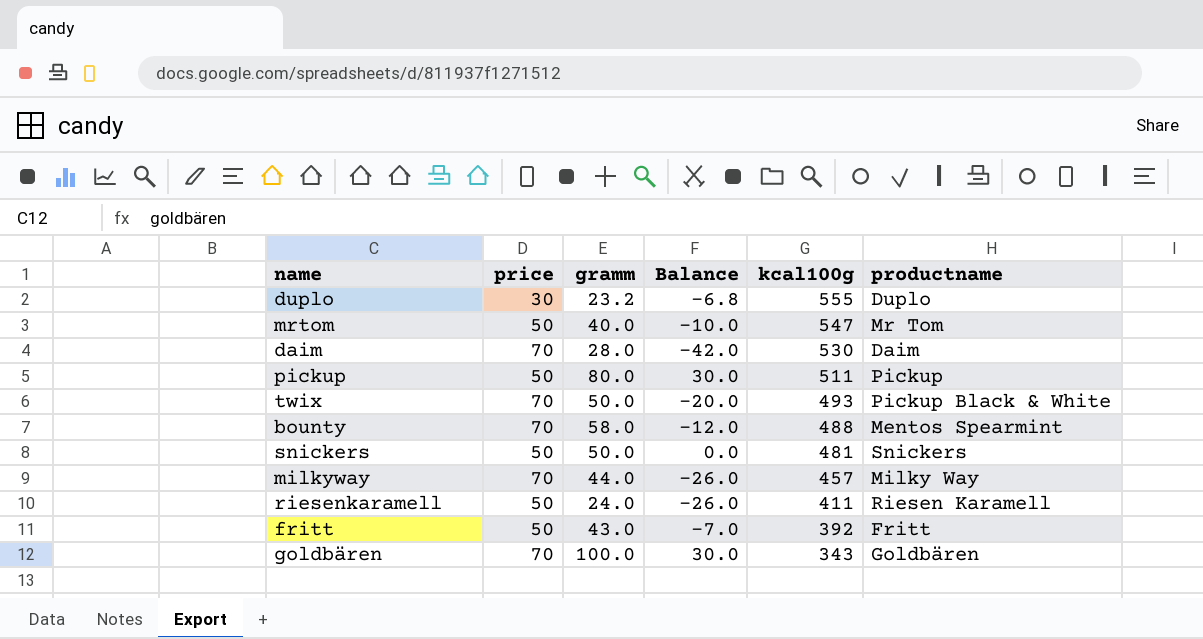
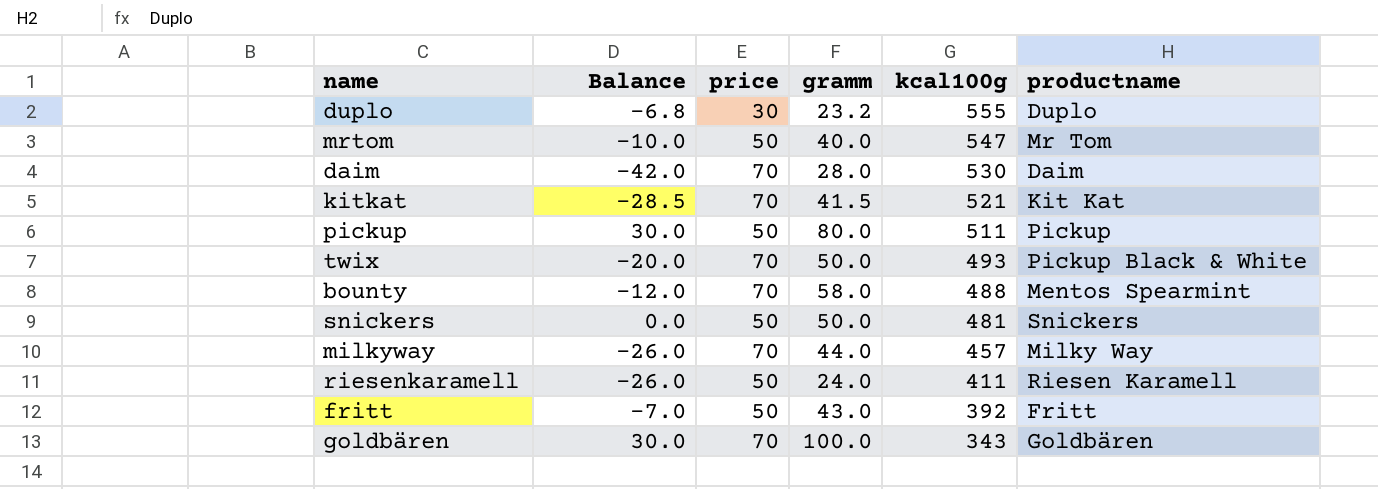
column Balance | position: 4 -> 2
row kitkat: none -> -28.5 | 70 | 41.5 | 521 | Kit Kat

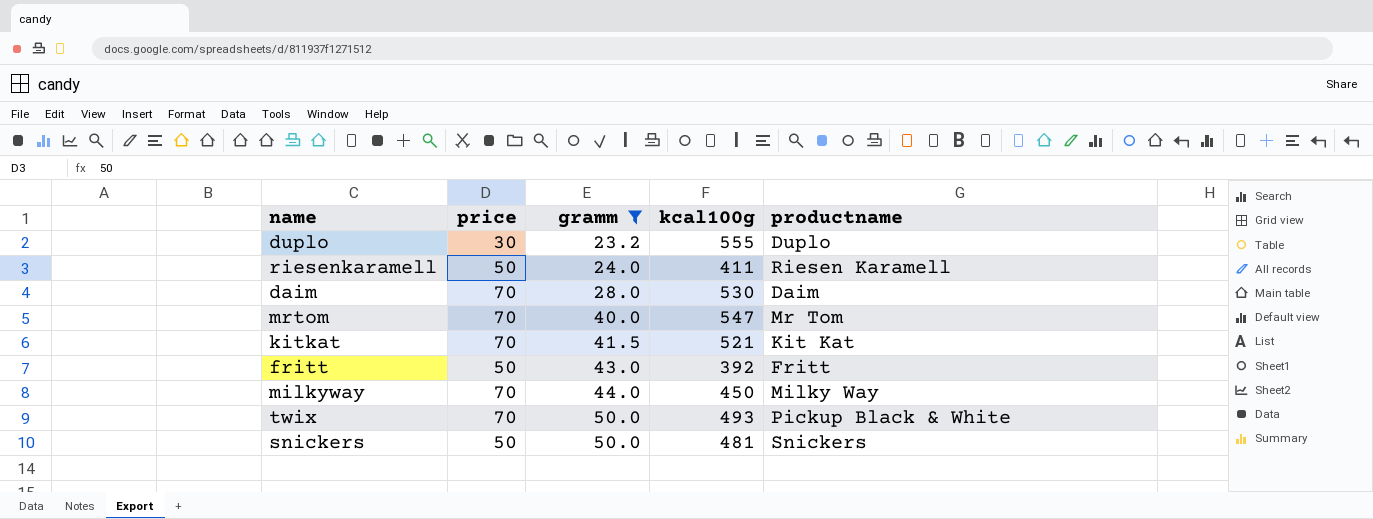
filter: none -> gramm <= 50.0
row order: kcal100g descending -> gramm ascending
column Balance | formula: [gramm] - [price] -> none
mrtom | price: 50 -> 70
milkyway | kcal100g: 457 -> 450

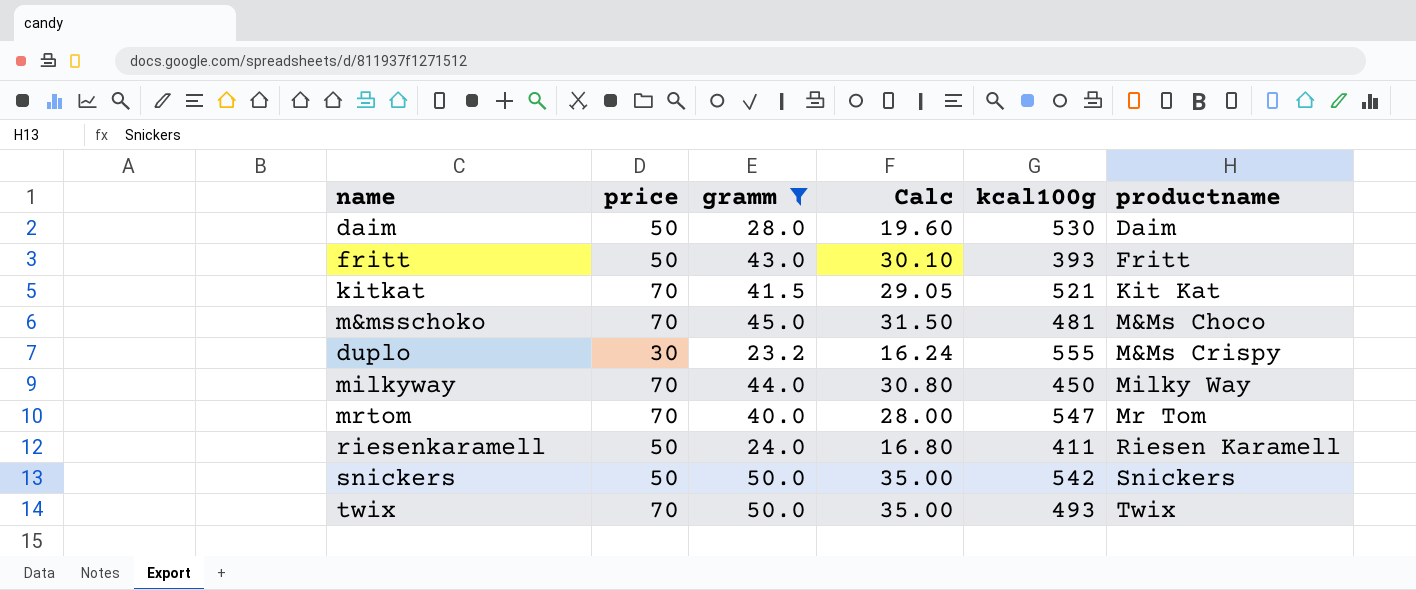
row order: gramm ascending -> productname ascending
column Calc | formula: none -> [gramm] * 0.7
daim | price: 70 -> 50
fritt | kcal100g: 392 -> 393
row m&msschoko: none -> 70 | 45.0 | 31.50 | 481 | M&Ms Choco
duplo | productname: Duplo -> M&Ms Crispy
snickers | kcal100g: 481 -> 542
twix | productname: Pickup Black & White -> Twix

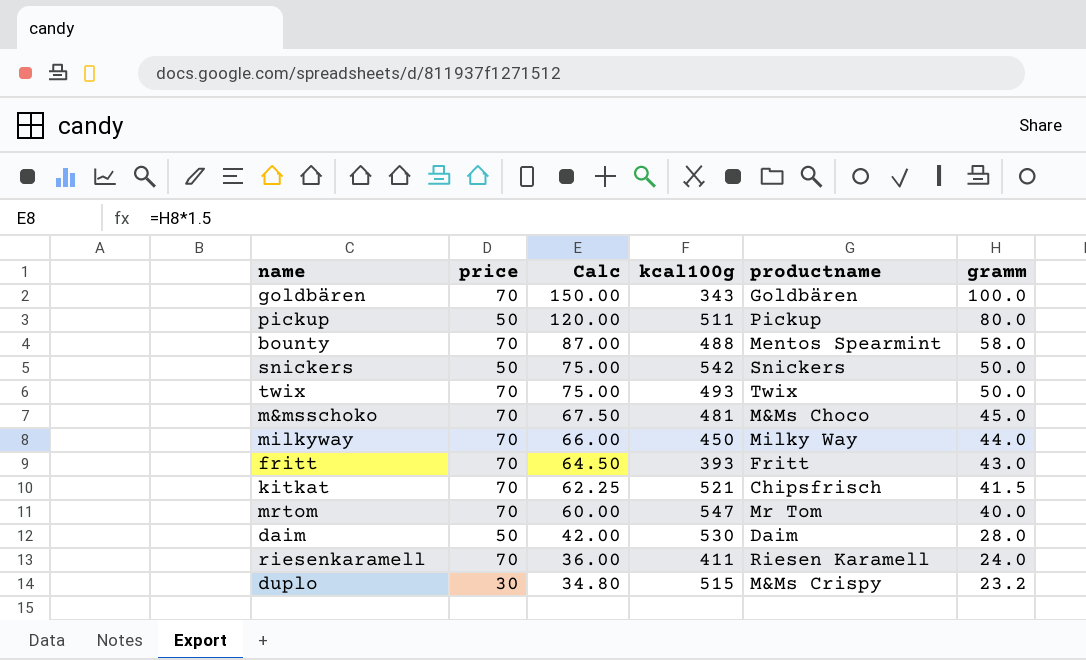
filter: gramm <= 50.0 -> none
row order: productname ascending -> Calc descending
column Calc | formula: [gramm] * 0.7 -> [gramm] * 1.5
column gramm | position: 3 -> 6
fritt | price: 50 -> 70
kitkat | productname: Kit Kat -> Chipsfrisch
riesenkaramell | price: 50 -> 70
duplo | kcal100g: 555 -> 515

